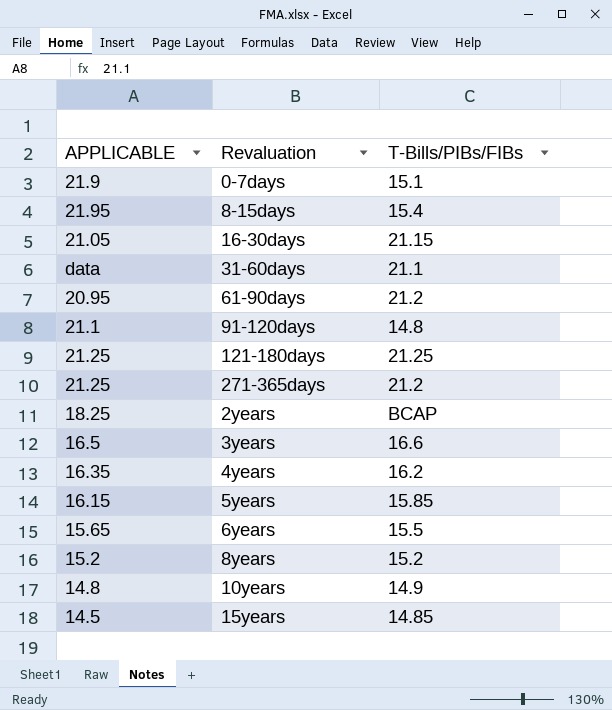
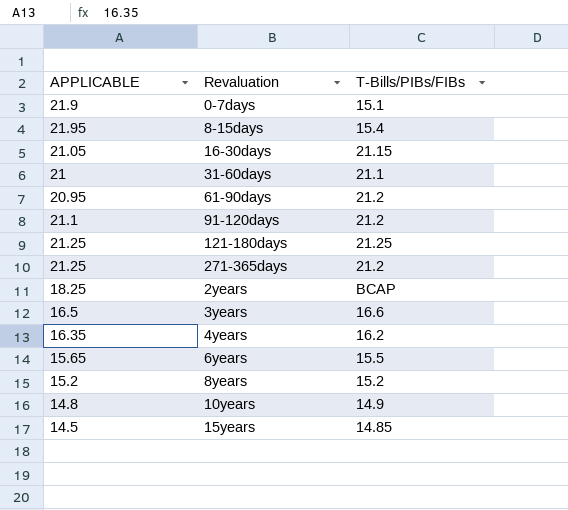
row 5years: 16.15 | 15.85 -> none
31-60days | APPLICABLE: data -> 21
91-120days | T-Bills/PIBs/FIBs: 14.8 -> 21.2

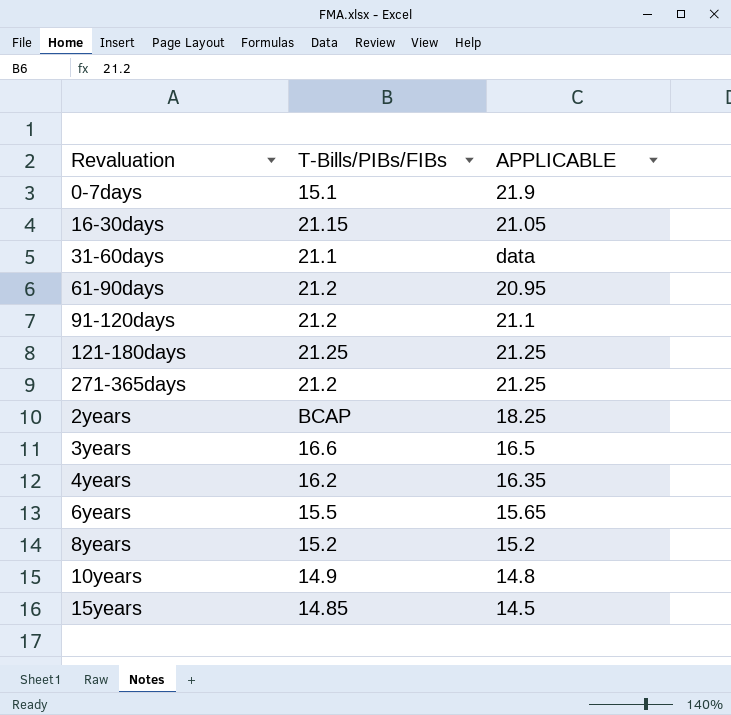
column APPLICABLE | position: 1 -> 3
row 8-15days: 21.95 | 15.4 -> none
31-60days | APPLICABLE: 21 -> data

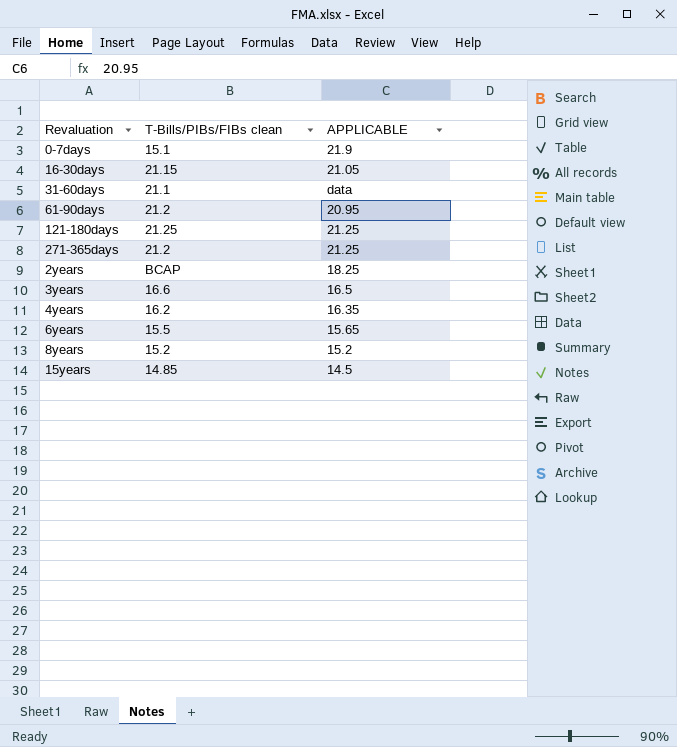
column name: T-Bills/PIBs/FIBs -> T-Bills/PIBs/FIBs clean
row 91-120days: 21.2 | 21.1 -> none
row 10years: 14.9 | 14.8 -> none

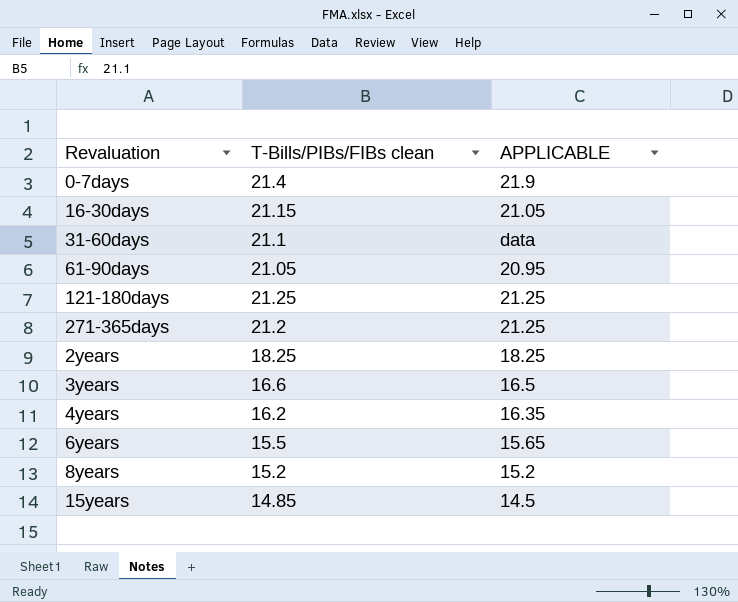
0-7days | T-Bills/PIBs/FIBs clean: 15.1 -> 21.4
61-90days | T-Bills/PIBs/FIBs clean: 21.2 -> 21.05
2years | T-Bills/PIBs/FIBs clean: BCAP -> 18.25

